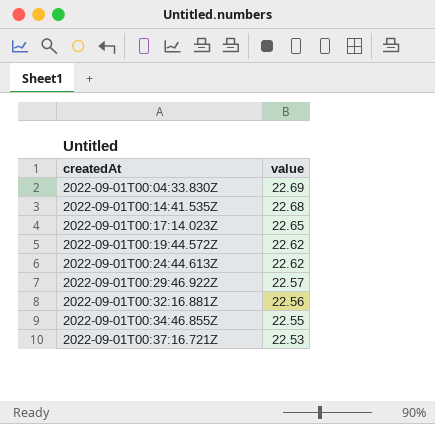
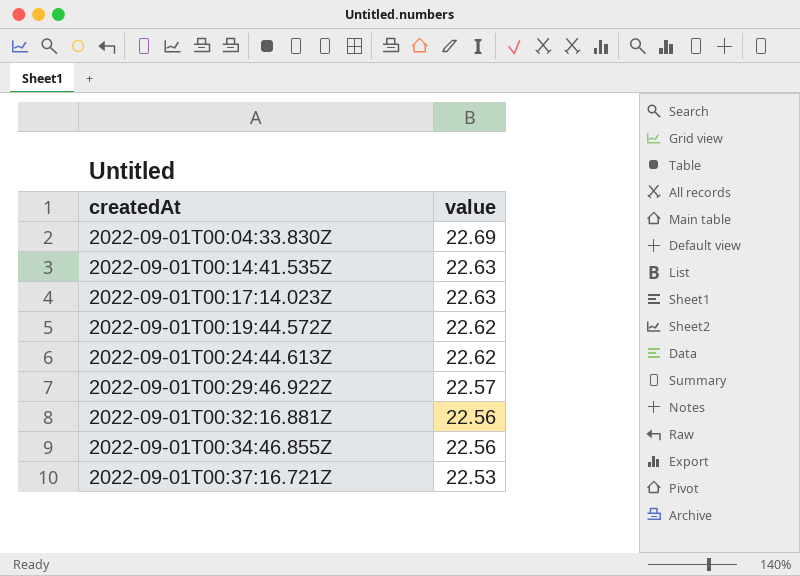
2022-09-01T00:14:41.535Z | value: 22.68 -> 22.63
2022-09-01T00:17:14.023Z | value: 22.65 -> 22.63
2022-09-01T00:34:46.855Z | value: 22.55 -> 22.56

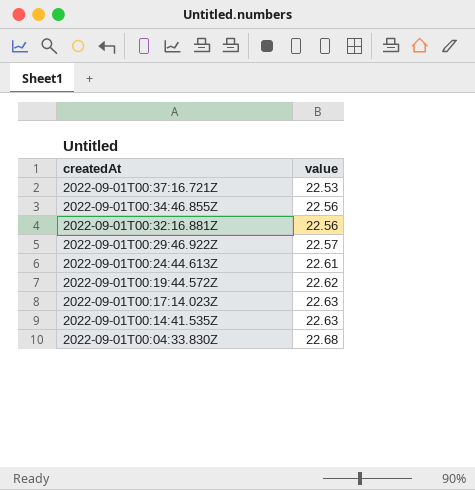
row order: createdAt ascending -> createdAt descending
2022-09-01T00:24:44.613Z | value: 22.62 -> 22.61
2022-09-01T00:04:33.830Z | value: 22.69 -> 22.68

